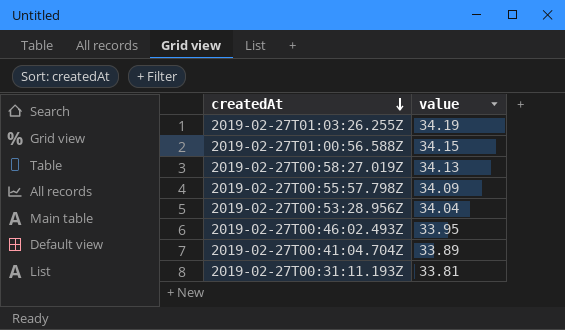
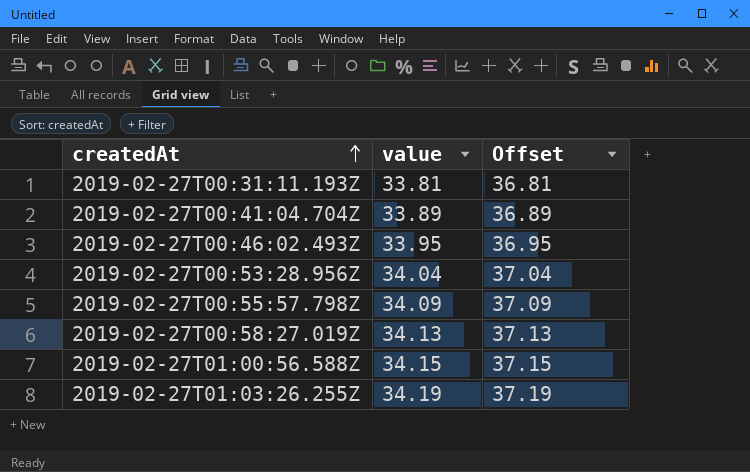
row order: createdAt descending -> createdAt ascending
column Offset | formula: none -> [value] + 3

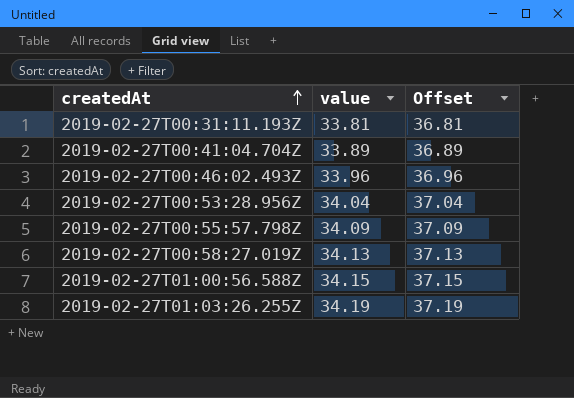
2019-02-27T00:46:02.493Z | value: 33.95 -> 33.96
2019-02-27T00:46:02.493Z | Offset: 36.95 -> 36.96

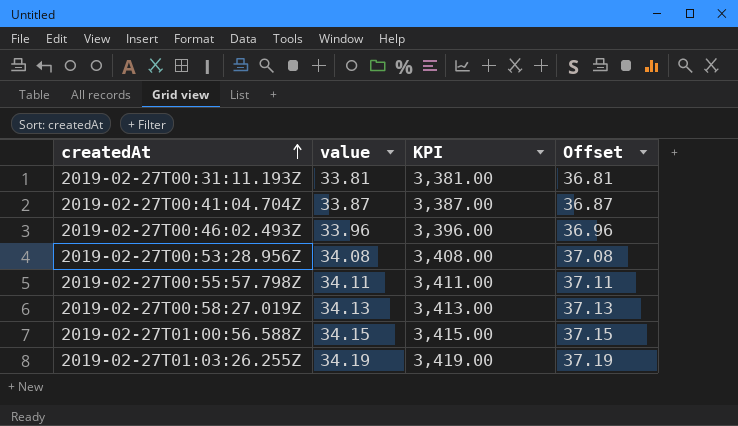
column KPI | formula: none -> [value] * 100
2019-02-27T00:41:04.704Z | value: 33.89 -> 33.87
2019-02-27T00:41:04.704Z | Offset: 36.89 -> 36.87
2019-02-27T00:53:28.956Z | value: 34.04 -> 34.08
2019-02-27T00:53:28.956Z | Offset: 37.04 -> 37.08
2019-02-27T00:55:57.798Z | value: 34.09 -> 34.11
2019-02-27T00:55:57.798Z | Offset: 37.09 -> 37.11

